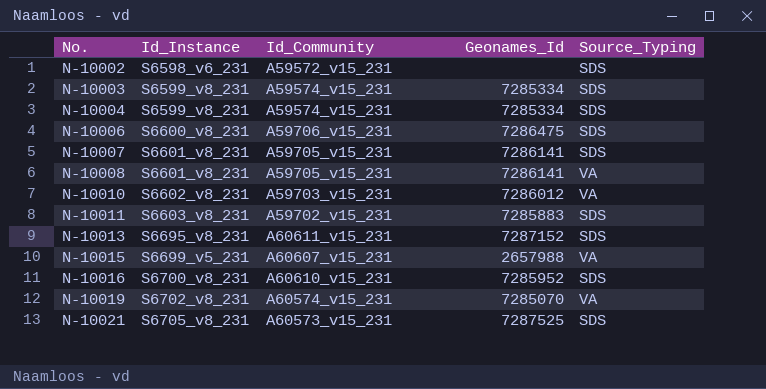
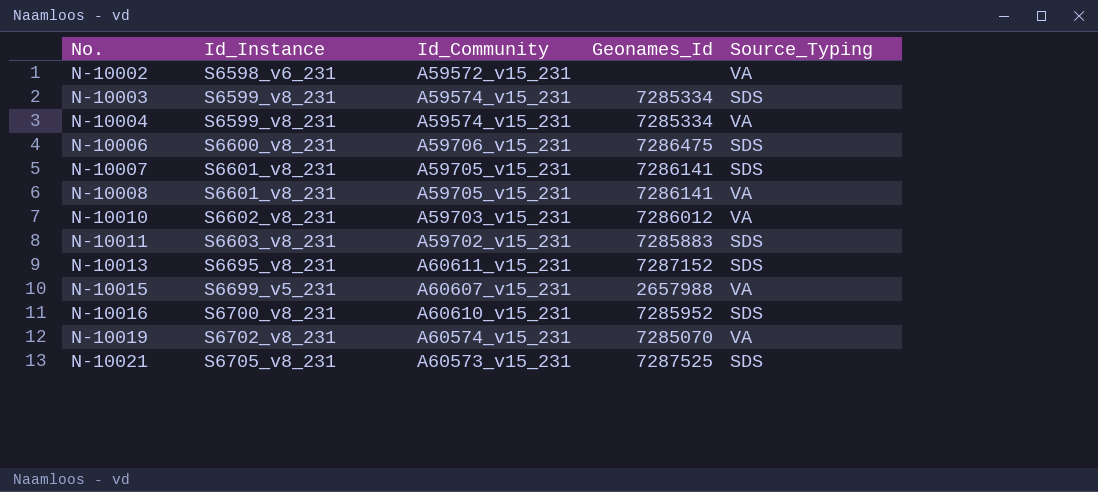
N-10002 | Source_Typing: SDS -> VA
N-10004 | Source_Typing: SDS -> VA

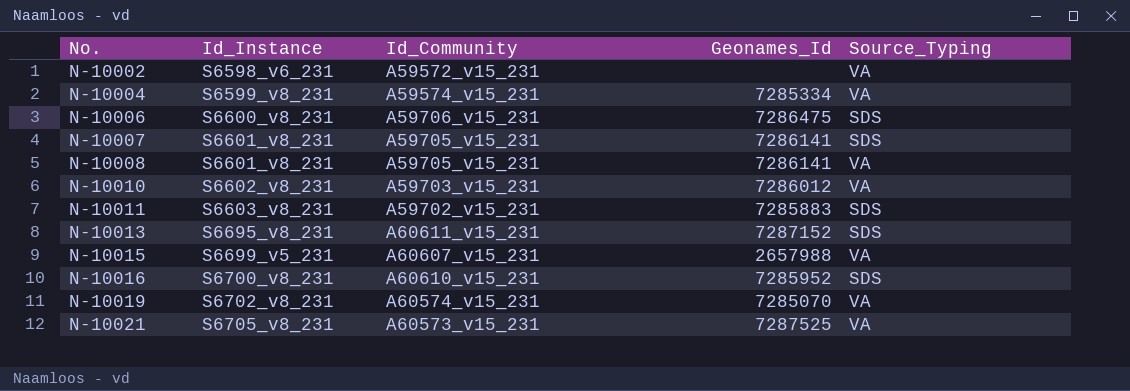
row N-10003: S6599_v8_231 | A59574_v15_231 | 7285334 | SDS -> none
N-10021 | Source_Typing: SDS -> VA

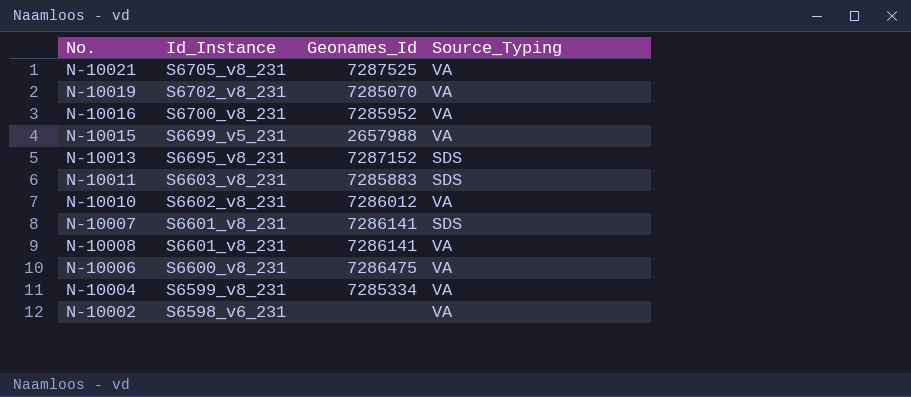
row order: No. ascending -> Id_Instance descending
column Id_Community | position: 3 -> none
N-10016 | Source_Typing: SDS -> VA
N-10006 | Source_Typing: SDS -> VA

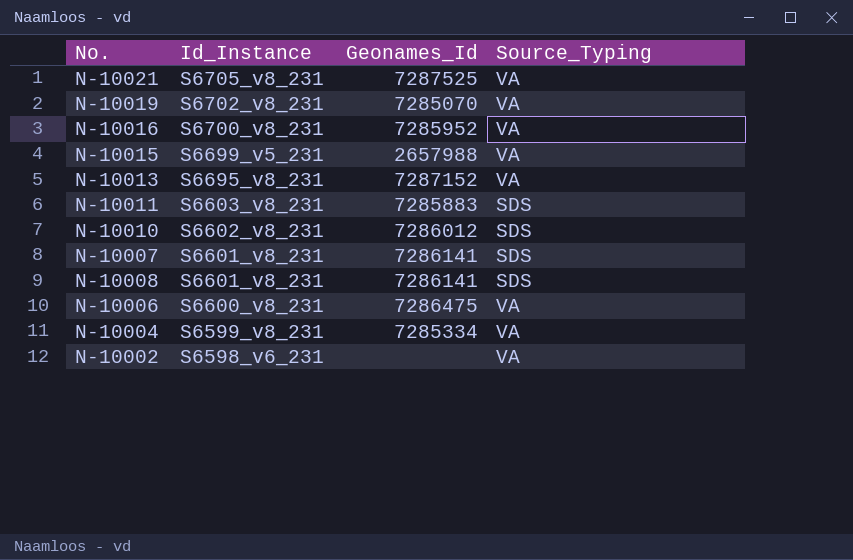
N-10013 | Source_Typing: SDS -> VA
N-10010 | Source_Typing: VA -> SDS
N-10008 | Source_Typing: VA -> SDS

